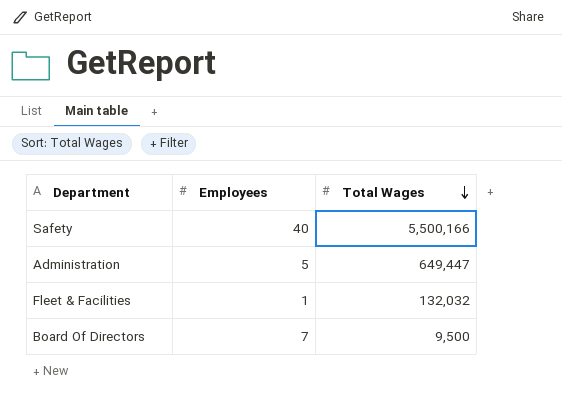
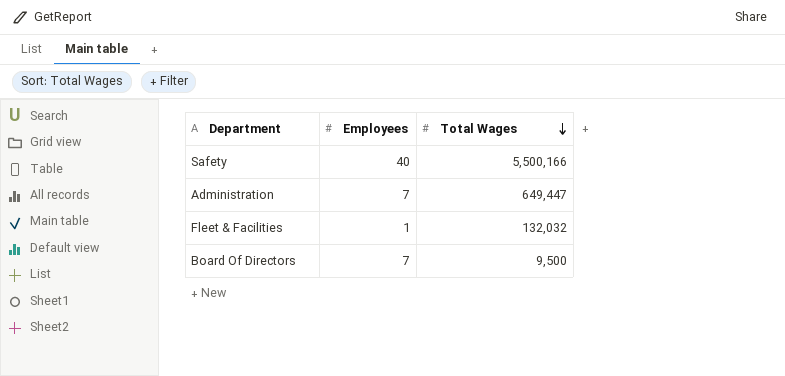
Administration | Employees: 5 -> 7

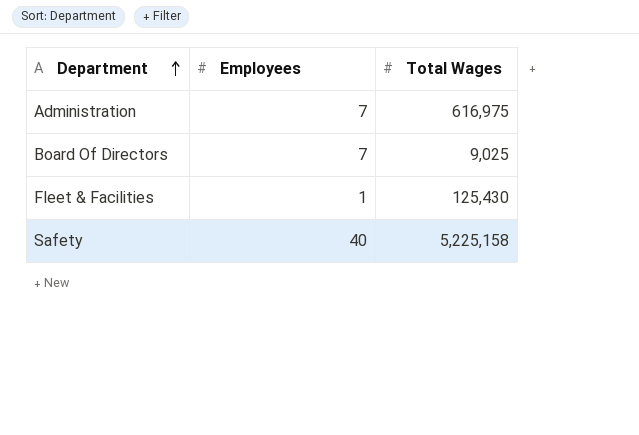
row order: Total Wages descending -> Department ascending
Administration | Total Wages: 649,447 -> 616,975
Board Of Directors | Total Wages: 9,500 -> 9,025
Fleet & Facilities | Total Wages: 132,032 -> 125,430
Safety | Total Wages: 5,500,166 -> 5,225,158

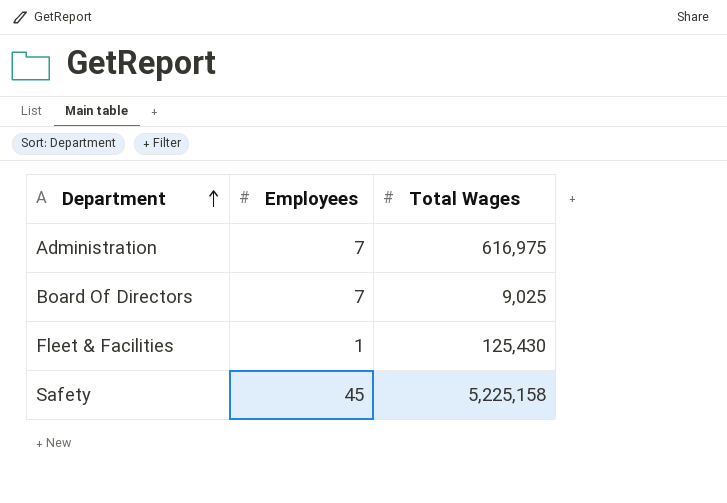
Safety | Employees: 40 -> 45

